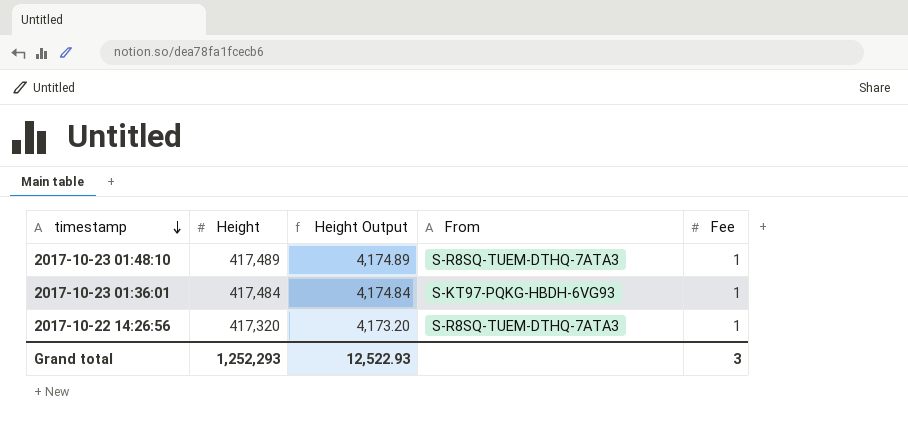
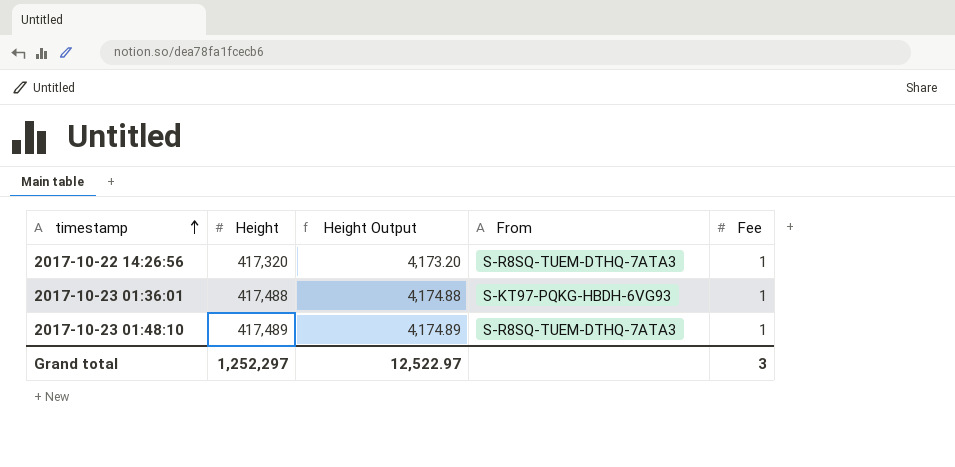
row order: timestamp descending -> timestamp ascending
2017-10-23 01:36:01 | Height: 417,484 -> 417,488
2017-10-23 01:36:01 | Height Output: 4,174.84 -> 4,174.88
Grand total | Height: 1,252,293 -> 1,252,297
Grand total | Height Output: 12,522.93 -> 12,522.97

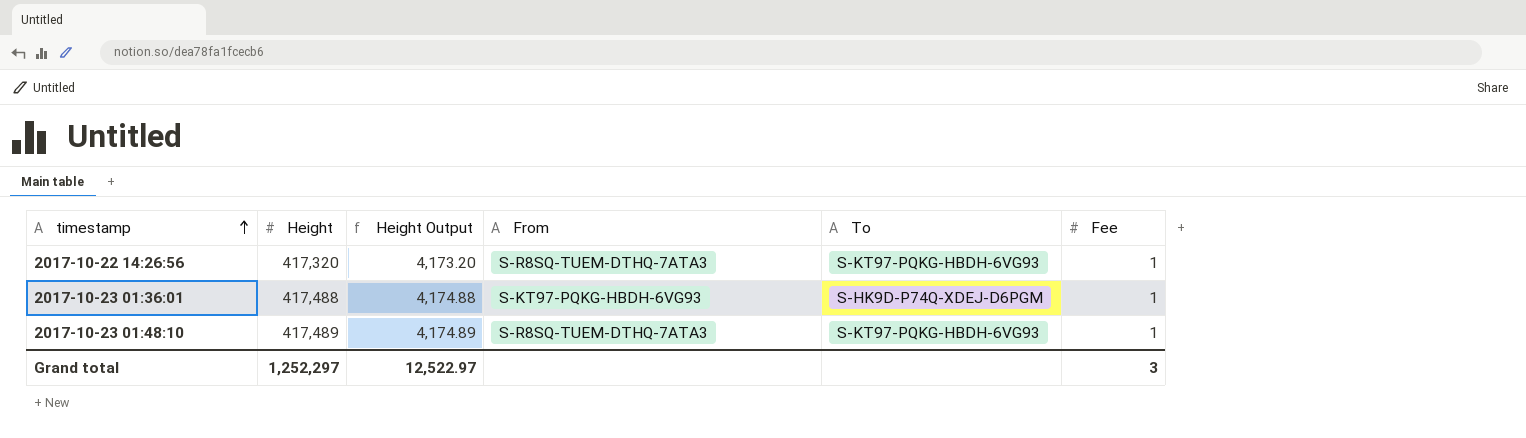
column To | position: none -> 5

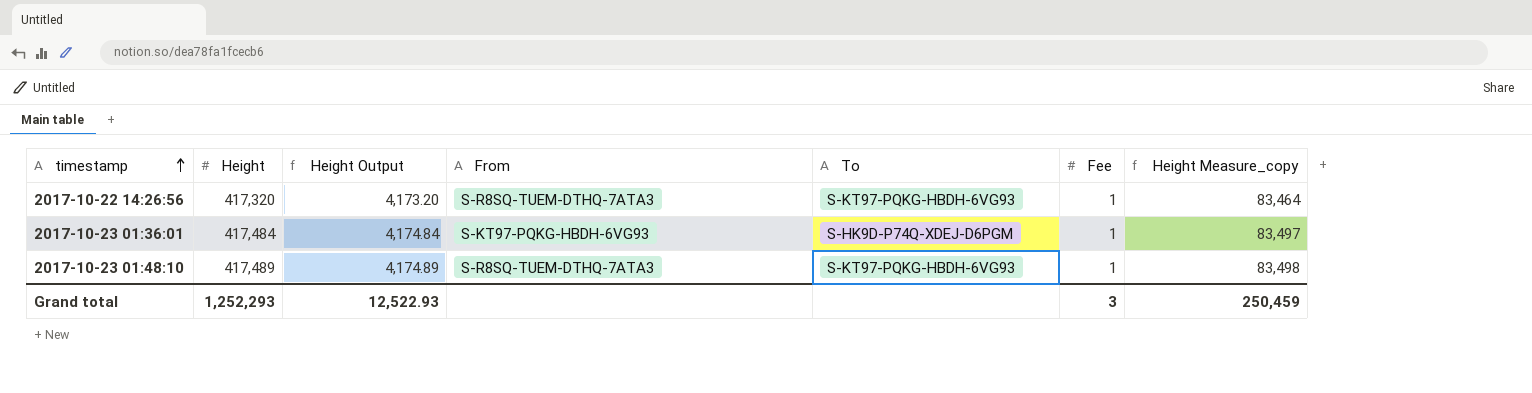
column Height Measure_copy | formula: none -> [Height] * 0.2
2017-10-23 01:36:01 | Height: 417,488 -> 417,484
2017-10-23 01:36:01 | Height Output: 4,174.88 -> 4,174.84
Grand total | Height: 1,252,297 -> 1,252,293
Grand total | Height Output: 12,522.97 -> 12,522.93

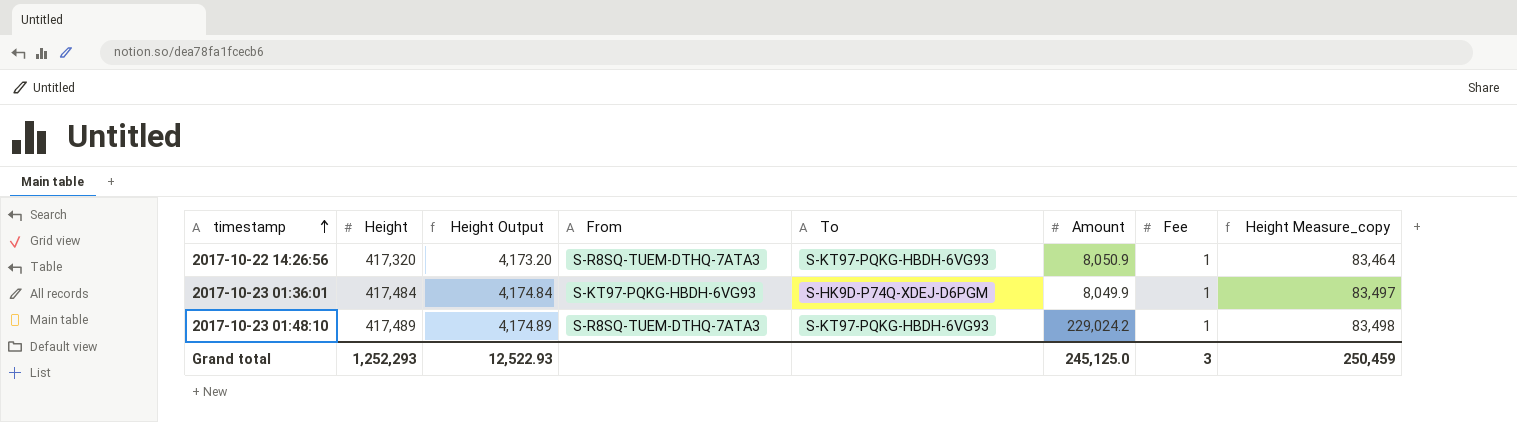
column Amount | position: none -> 6

